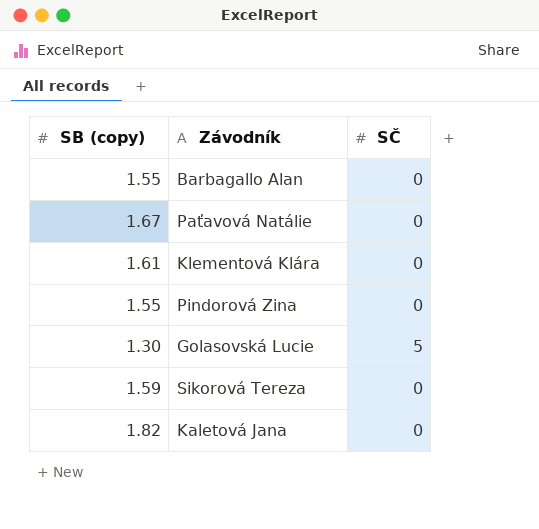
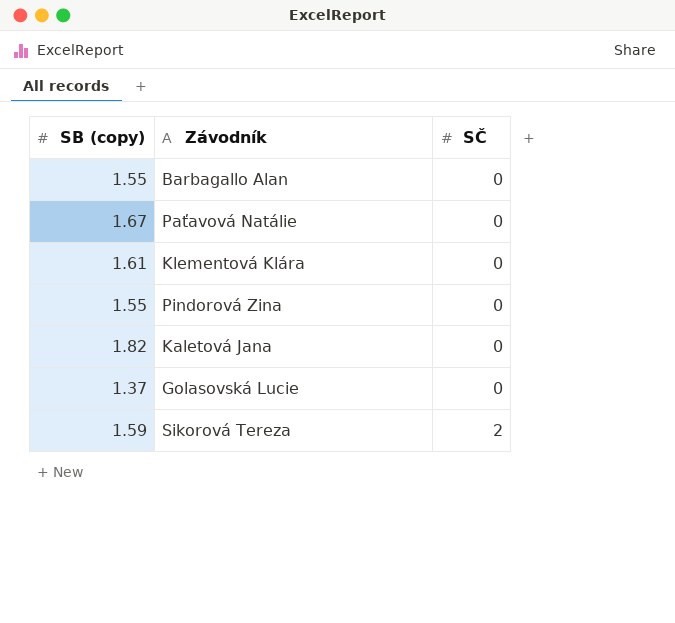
row order: none -> SČ ascending
Golasovská Lucie | SB (copy): 1.30 -> 1.37
Golasovská Lucie | SČ: 5 -> 0
Sikorová Tereza | SČ: 0 -> 2

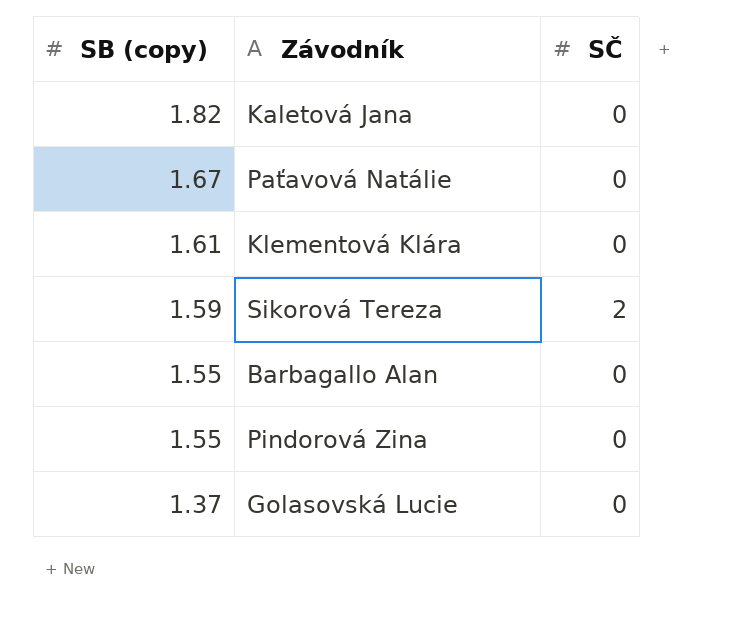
row order: SČ ascending -> SB (copy) descending

